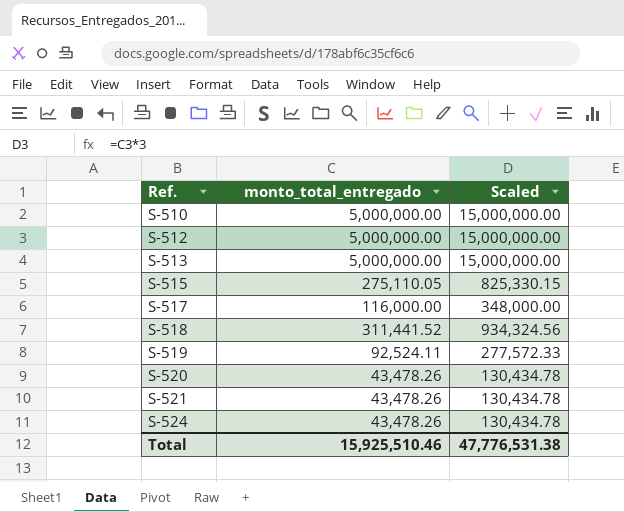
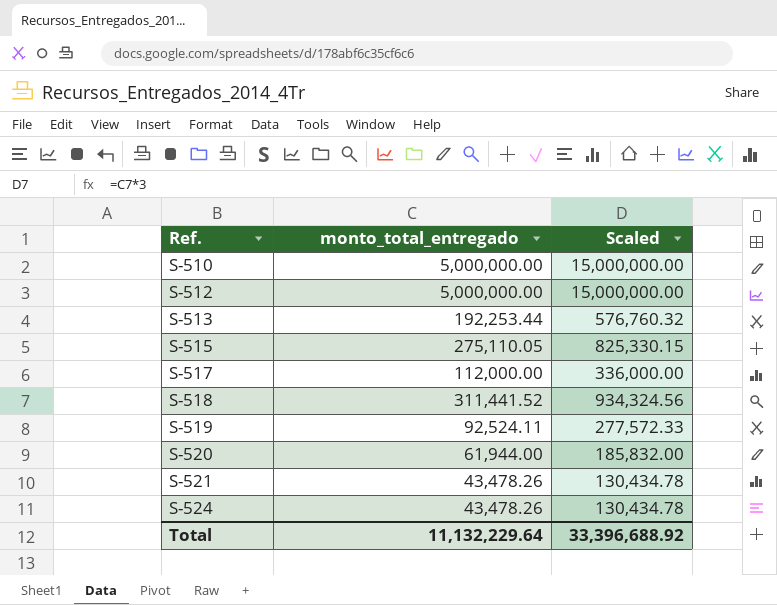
S-513 | monto_total_entregado: 5,000,000.00 -> 192,253.44
S-513 | Scaled: 15,000,000.00 -> 576,760.32
S-517 | monto_total_entregado: 116,000.00 -> 112,000.00
S-517 | Scaled: 348,000.00 -> 336,000.00
S-520 | monto_total_entregado: 43,478.26 -> 61,944.00
S-520 | Scaled: 130,434.78 -> 185,832.00
Total | monto_total_entregado: 15,925,510.46 -> 11,132,229.64
Total | Scaled: 47,776,531.38 -> 33,396,688.92

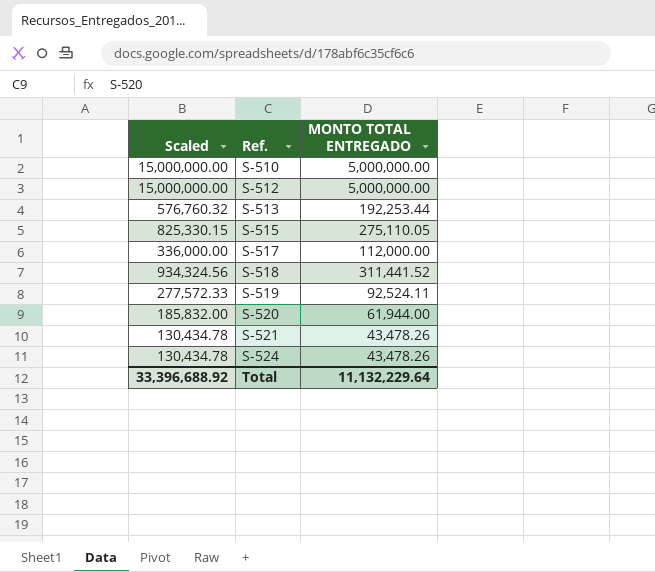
column Scaled | position: 3 -> 1
column name: monto_total_entregado -> MONTO TOTAL ENTREGADO

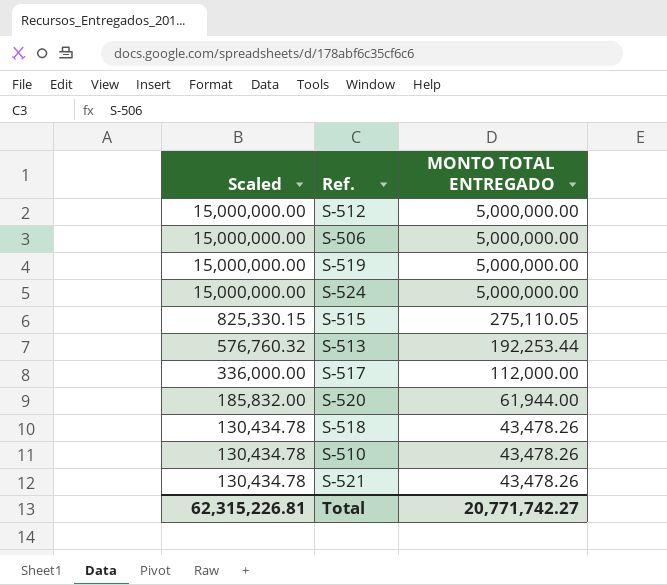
row order: Ref. ascending -> Scaled descending
row S-506: none -> 15,000,000.00 | 5,000,000.00
S-519 | Scaled: 277,572.33 -> 15,000,000.00
S-519 | MONTO TOTAL ENTREGADO: 92,524.11 -> 5,000,000.00
S-524 | Scaled: 130,434.78 -> 15,000,000.00
S-524 | MONTO TOTAL ENTREGADO: 43,478.26 -> 5,000,000.00
S-518 | Scaled: 934,324.56 -> 130,434.78
S-518 | MONTO TOTAL ENTREGADO: 311,441.52 -> 43,478.26
S-510 | Scaled: 15,000,000.00 -> 130,434.78
S-510 | MONTO TOTAL ENTREGADO: 5,000,000.00 -> 43,478.26
Total | Scaled: 33,396,688.92 -> 62,315,226.81
Total | MONTO TOTAL ENTREGADO: 11,132,229.64 -> 20,771,742.27

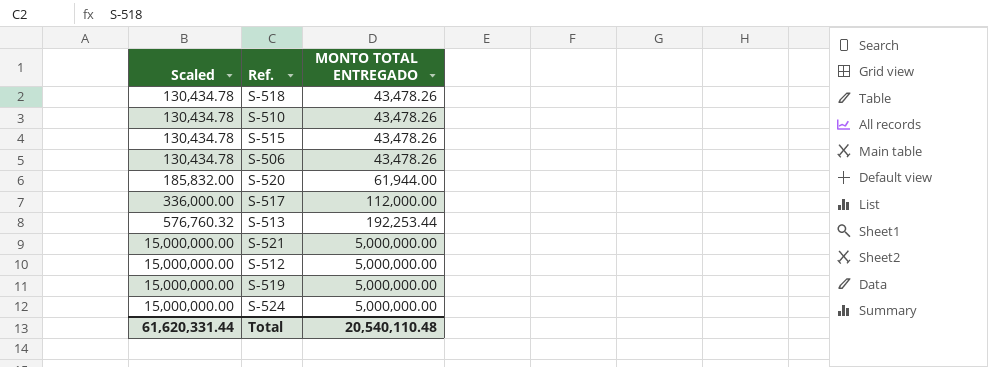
row order: Scaled descending -> Scaled ascending
S-515 | Scaled: 825,330.15 -> 130,434.78
S-515 | MONTO TOTAL ENTREGADO: 275,110.05 -> 43,478.26
S-506 | Scaled: 15,000,000.00 -> 130,434.78
S-506 | MONTO TOTAL ENTREGADO: 5,000,000.00 -> 43,478.26
S-521 | Scaled: 130,434.78 -> 15,000,000.00
S-521 | MONTO TOTAL ENTREGADO: 43,478.26 -> 5,000,000.00
Total | Scaled: 62,315,226.81 -> 61,620,331.44
Total | MONTO TOTAL ENTREGADO: 20,771,742.27 -> 20,540,110.48

